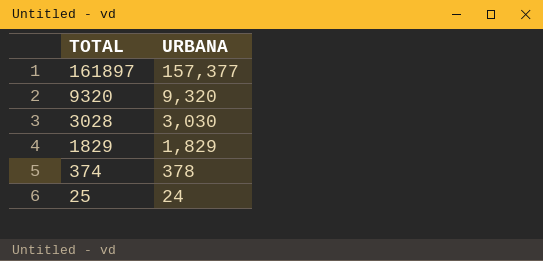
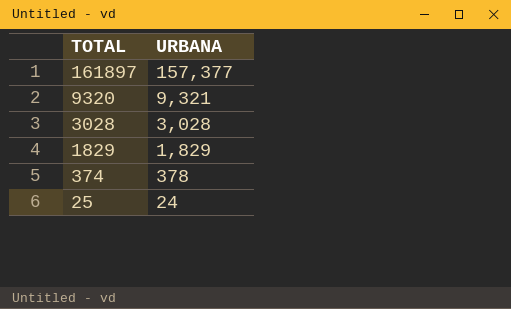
9320 | URBANA: 9,320 -> 9,321
3028 | URBANA: 3,030 -> 3,028

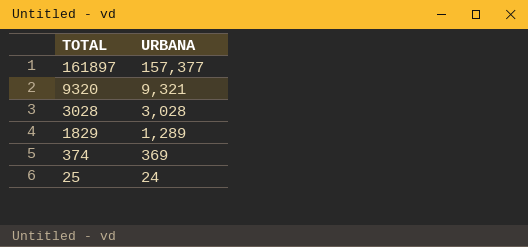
1829 | URBANA: 1,829 -> 1,289
374 | URBANA: 378 -> 369

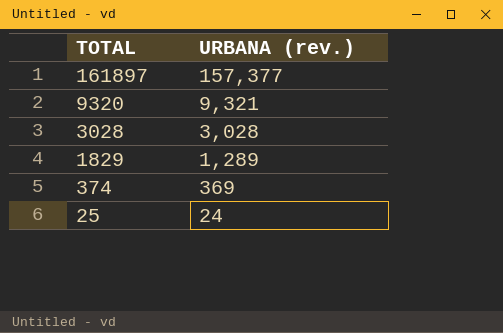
column name: URBANA -> URBANA (rev.)

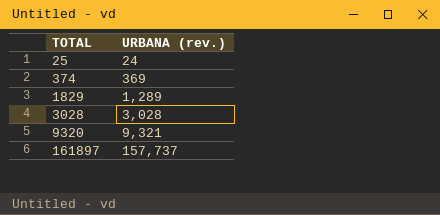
row order: TOTAL descending -> TOTAL ascending
161897 | URBANA (rev.): 157,377 -> 157,737

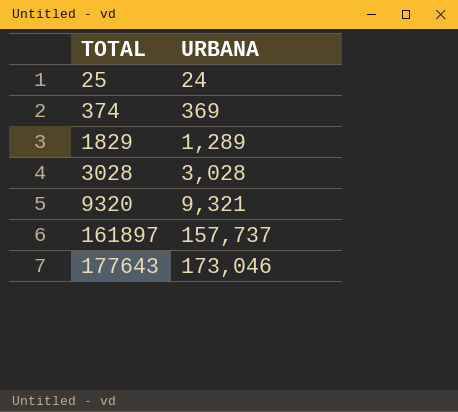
column name: URBANA (rev.) -> URBANA
row 177643: none -> 173,046

